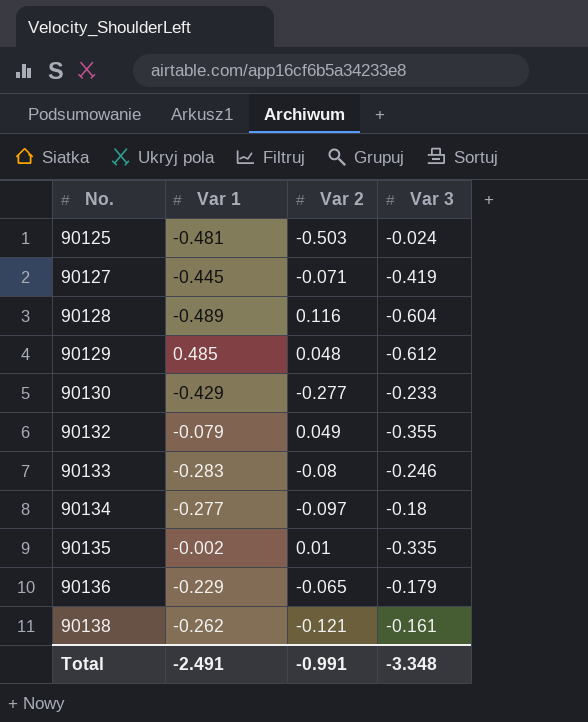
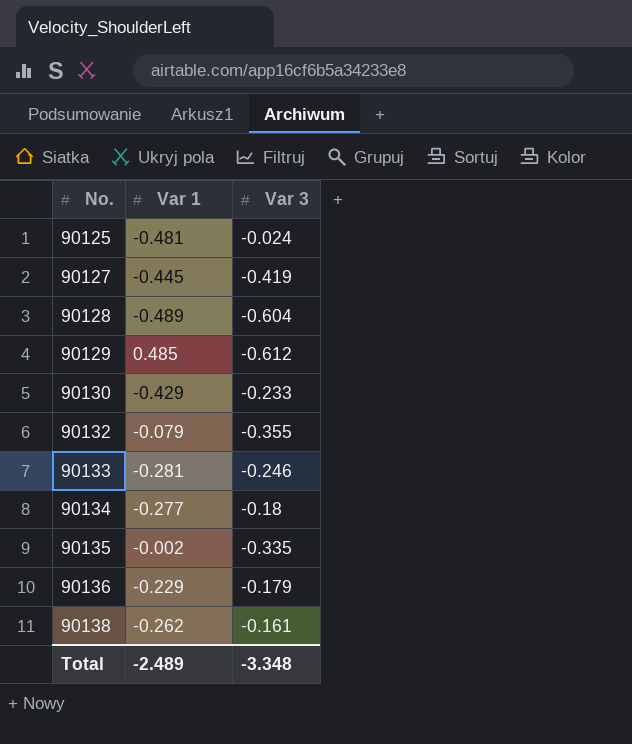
column Var 2 | position: 3 -> none
90133 | Var 1: -0.283 -> -0.281
Total | Var 1: -2.491 -> -2.489

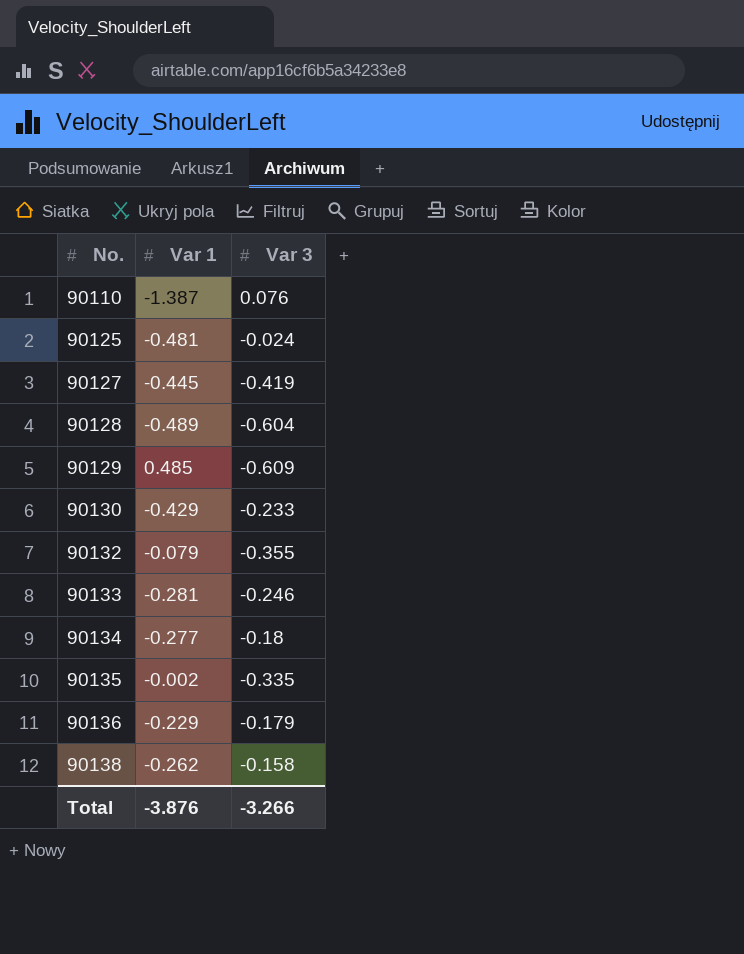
row 90110: none -> -1.387 | 0.076
90129 | Var 3: -0.612 -> -0.609
90138 | Var 3: -0.161 -> -0.158
Total | Var 1: -2.489 -> -3.876
Total | Var 3: -3.348 -> -3.266

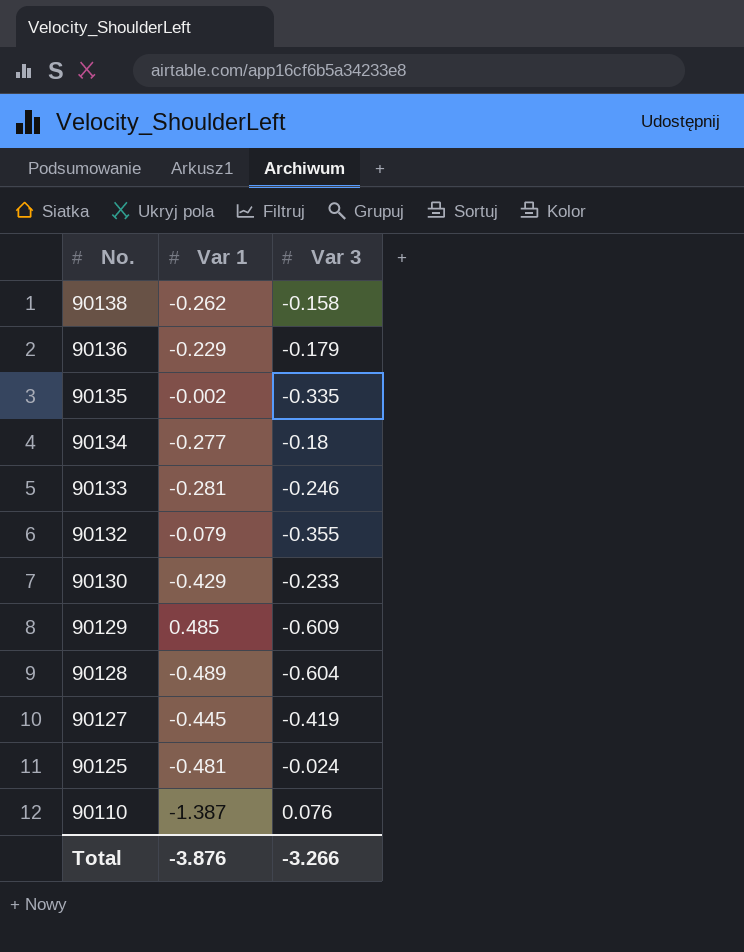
row order: No. ascending -> No. descending

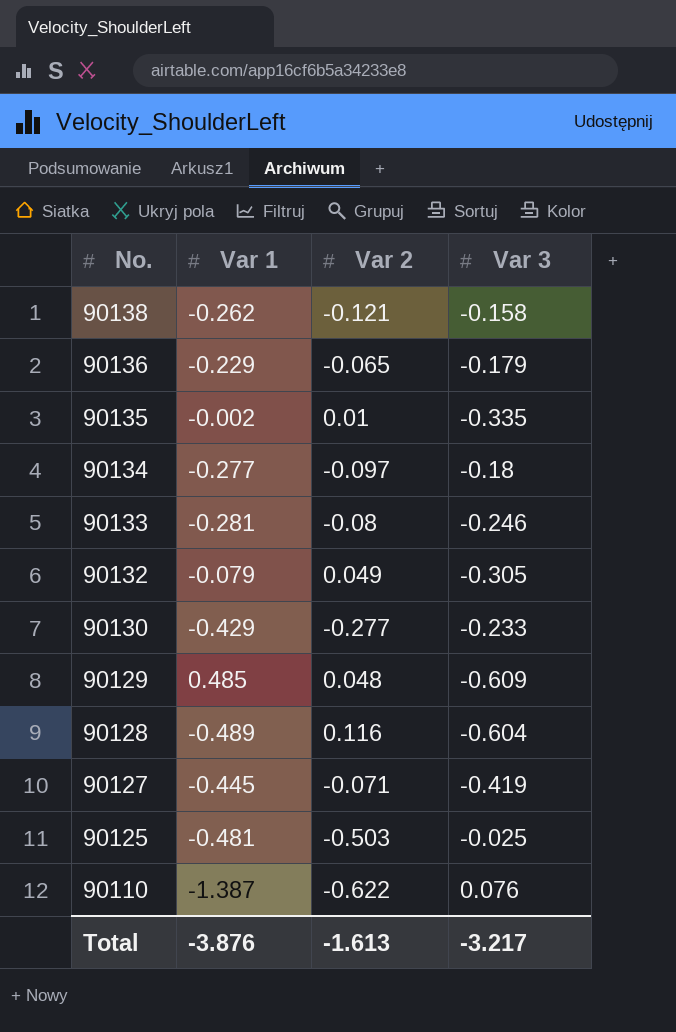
column Var 2 | position: none -> 3
90132 | Var 3: -0.355 -> -0.305
90125 | Var 3: -0.024 -> -0.025
Total | Var 3: -3.266 -> -3.217

